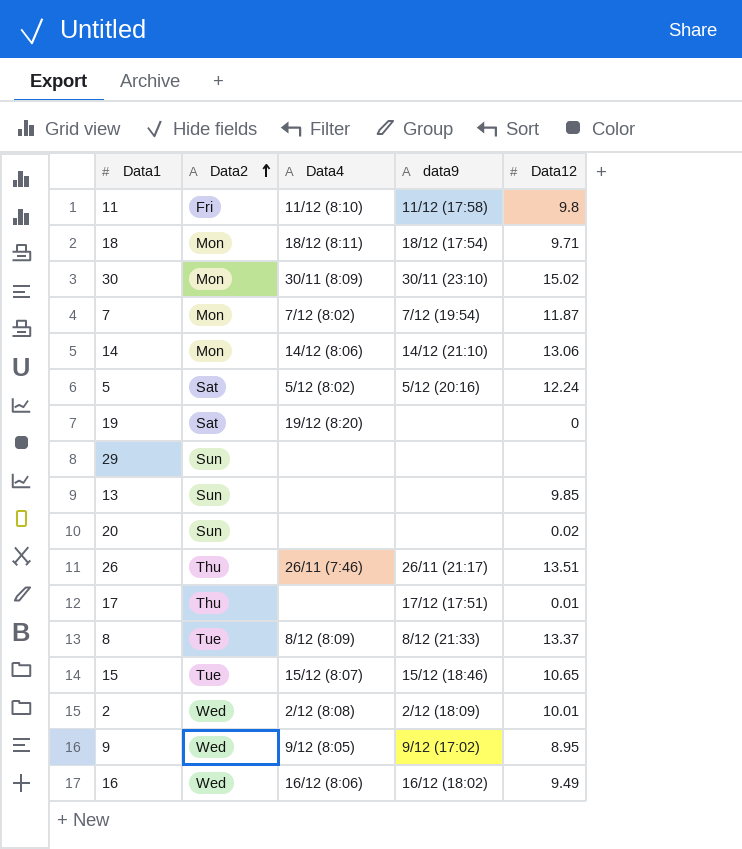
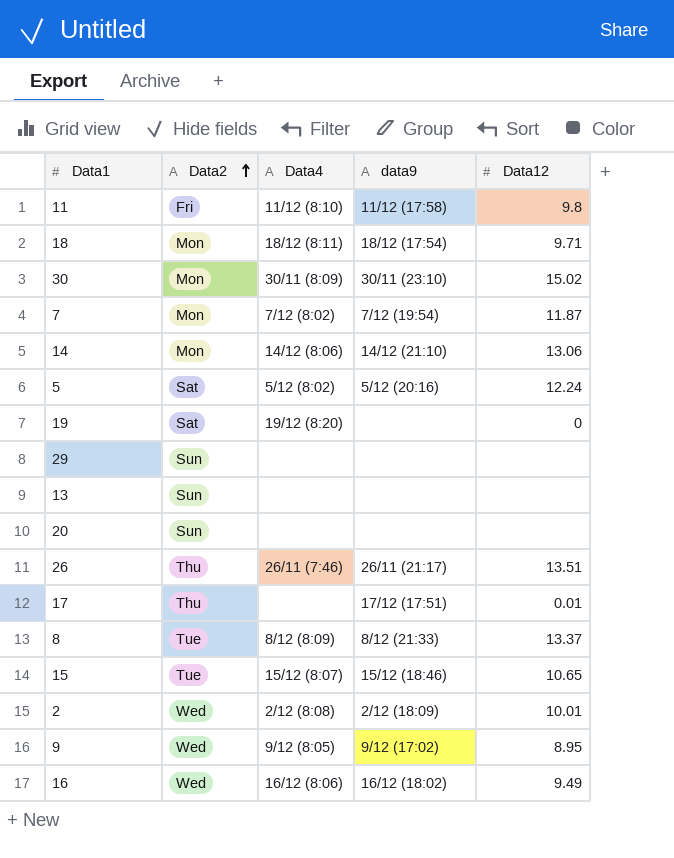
13 | Data12: 9.85 -> none
20 | Data12: 0.02 -> none

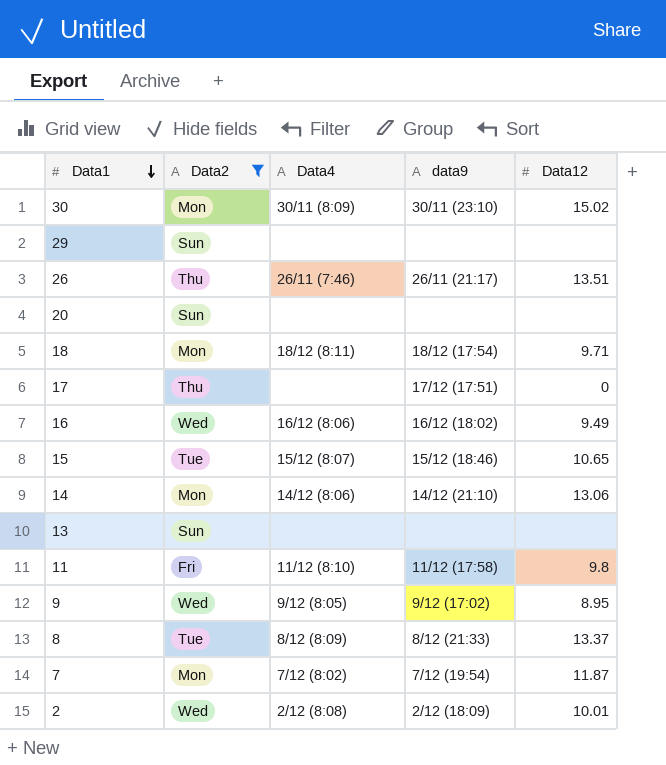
filter: none -> Data2 != Sat
row order: Data2 ascending -> Data1 descending
17 | Data12: 0.01 -> 0

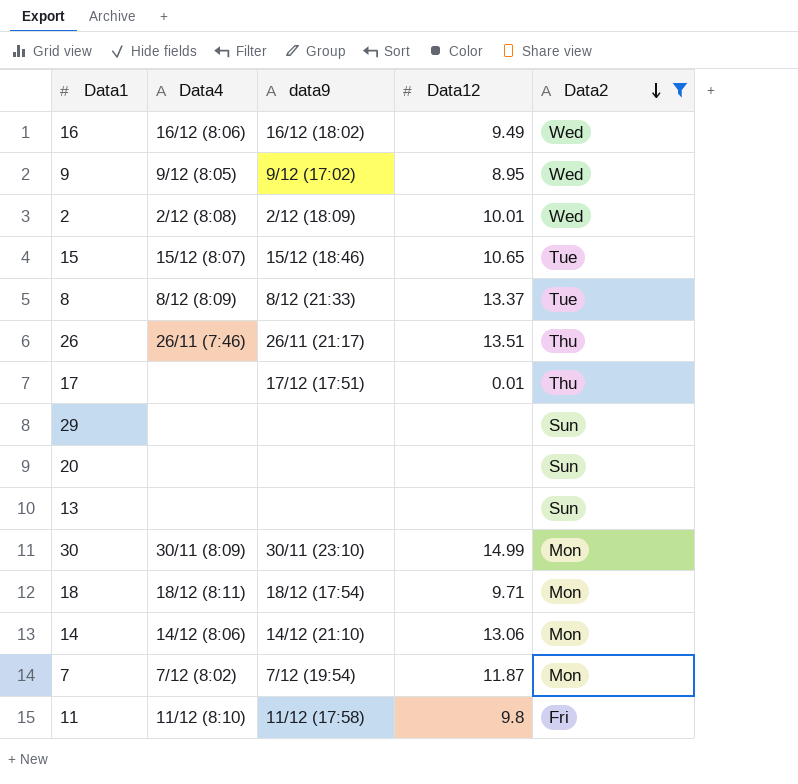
row order: Data1 descending -> Data2 descending
column Data2 | position: 2 -> 5
17 | Data12: 0 -> 0.01
30 | Data12: 15.02 -> 14.99

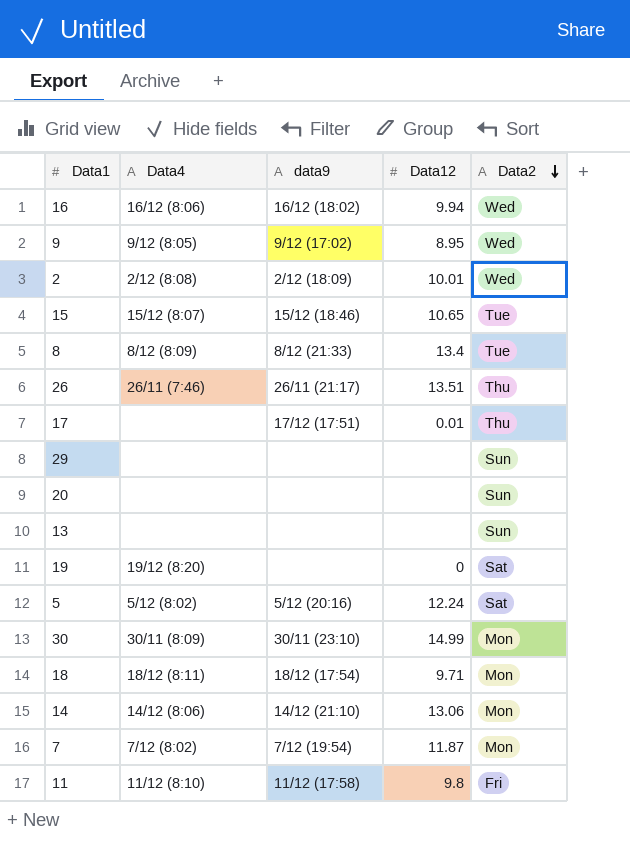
filter: Data2 != Sat -> none
16 | Data12: 9.49 -> 9.94
8 | Data12: 13.37 -> 13.4

